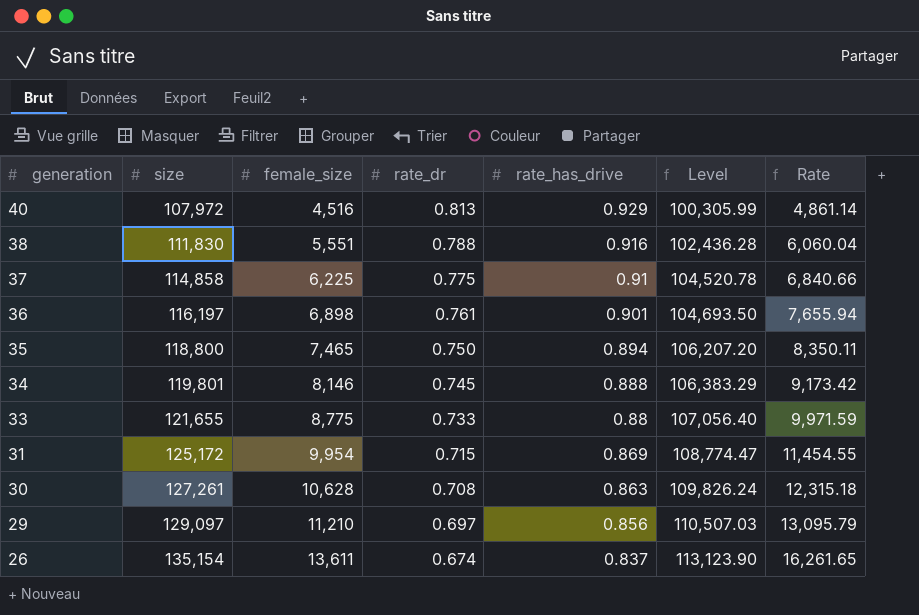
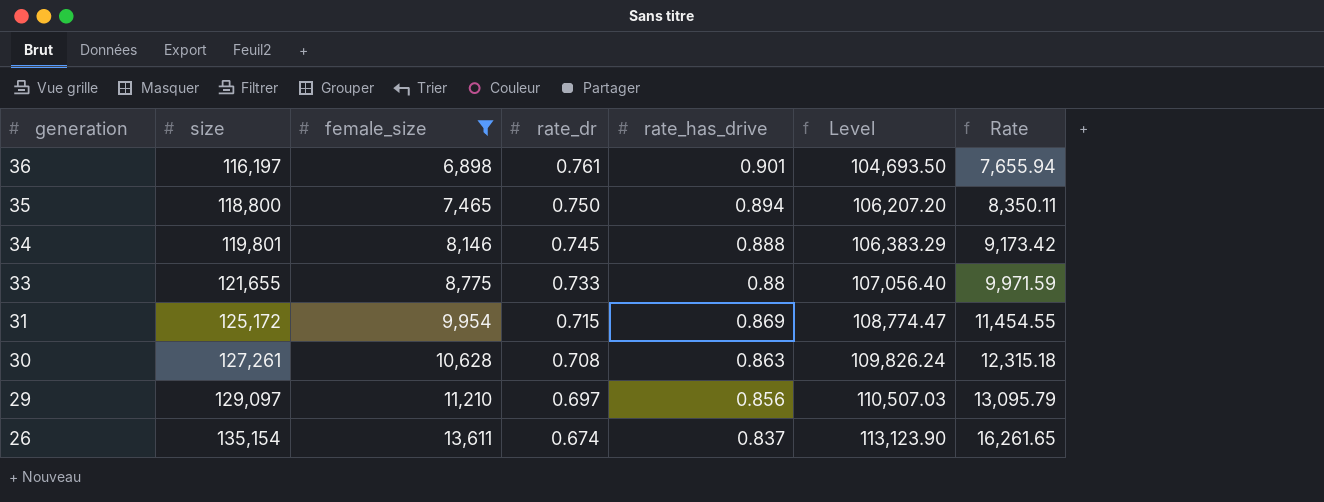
filter: none -> female_size >= 6,898

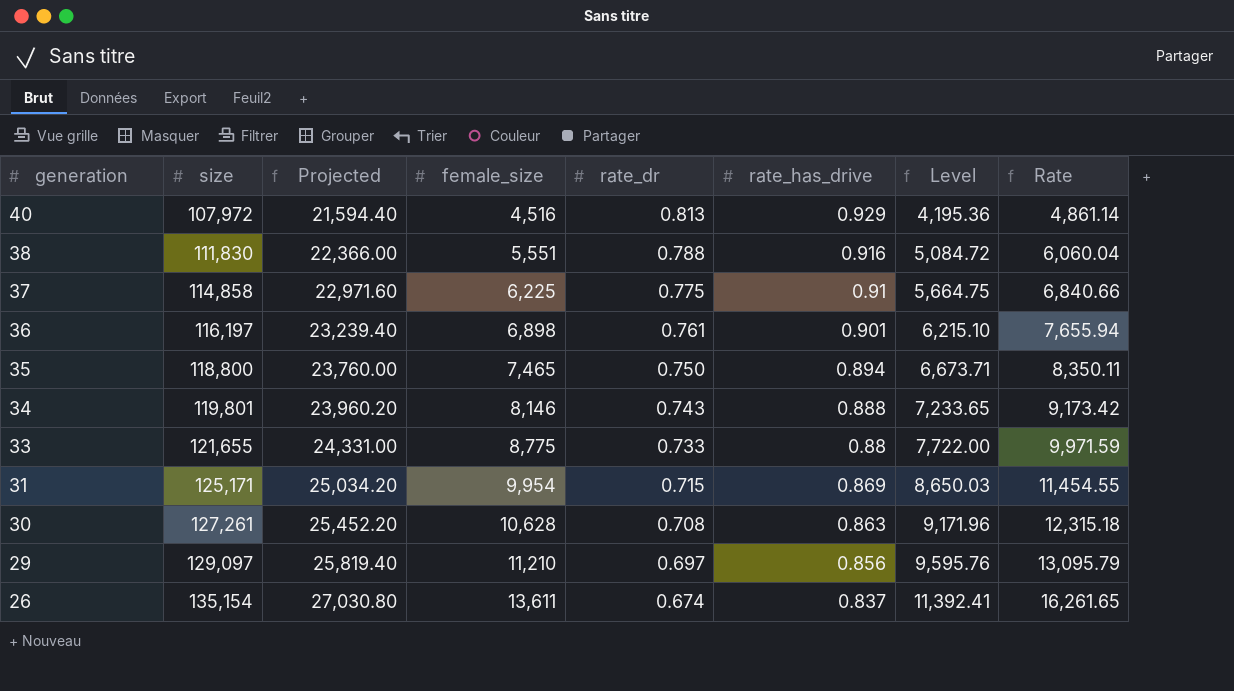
filter: female_size >= 6,898 -> none
column Projected | formula: none -> [size] * 0.2
column Level | formula: [size] * [rate_has_drive] -> [female_size] * [rate_has_drive]
34 | rate_dr: 0.745 -> 0.743
31 | size: 125,172 -> 125,171

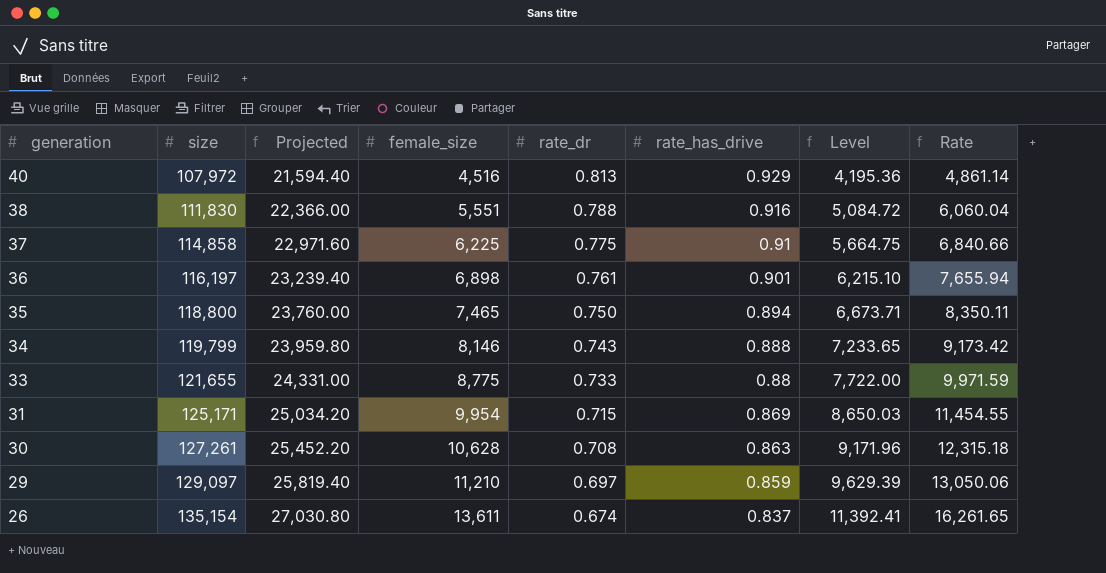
34 | size: 119,801 -> 119,799
34 | Projected: 23,960.20 -> 23,959.80
29 | rate_has_drive: 0.856 -> 0.859
29 | Level: 9,595.76 -> 9,629.39
29 | Rate: 13,095.79 -> 13,050.06

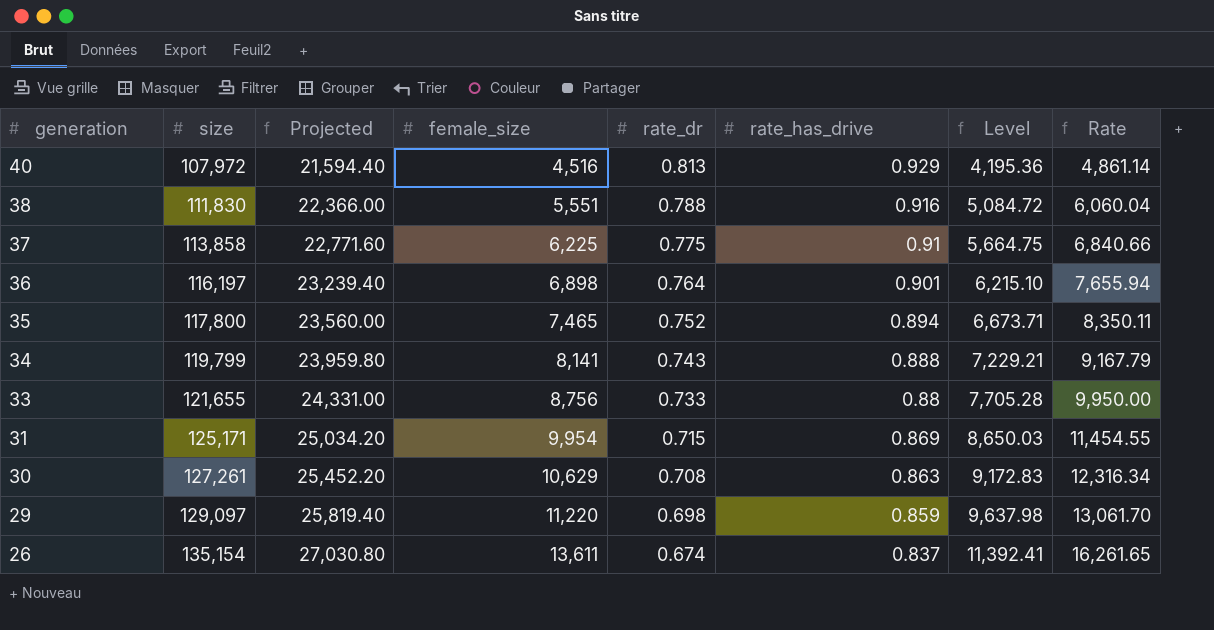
37 | size: 114,858 -> 113,858
37 | Projected: 22,971.60 -> 22,771.60
36 | rate_dr: 0.761 -> 0.764
35 | size: 118,800 -> 117,800
35 | Projected: 23,760.00 -> 23,560.00
35 | rate_dr: 0.750 -> 0.752
34 | female_size: 8,146 -> 8,141
34 | Level: 7,233.65 -> 7,229.21
34 | Rate: 9,173.42 -> 9,167.79
33 | female_size: 8,775 -> 8,756
33 | Level: 7,722.00 -> 7,705.28
33 | Rate: 9,971.59 -> 9,950.00
30 | female_size: 10,628 -> 10,629
30 | Level: 9,171.96 -> 9,172.83
30 | Rate: 12,315.18 -> 12,316.34
29 | female_size: 11,210 -> 11,220
29 | rate_dr: 0.697 -> 0.698
29 | Level: 9,629.39 -> 9,637.98
29 | Rate: 13,050.06 -> 13,061.70

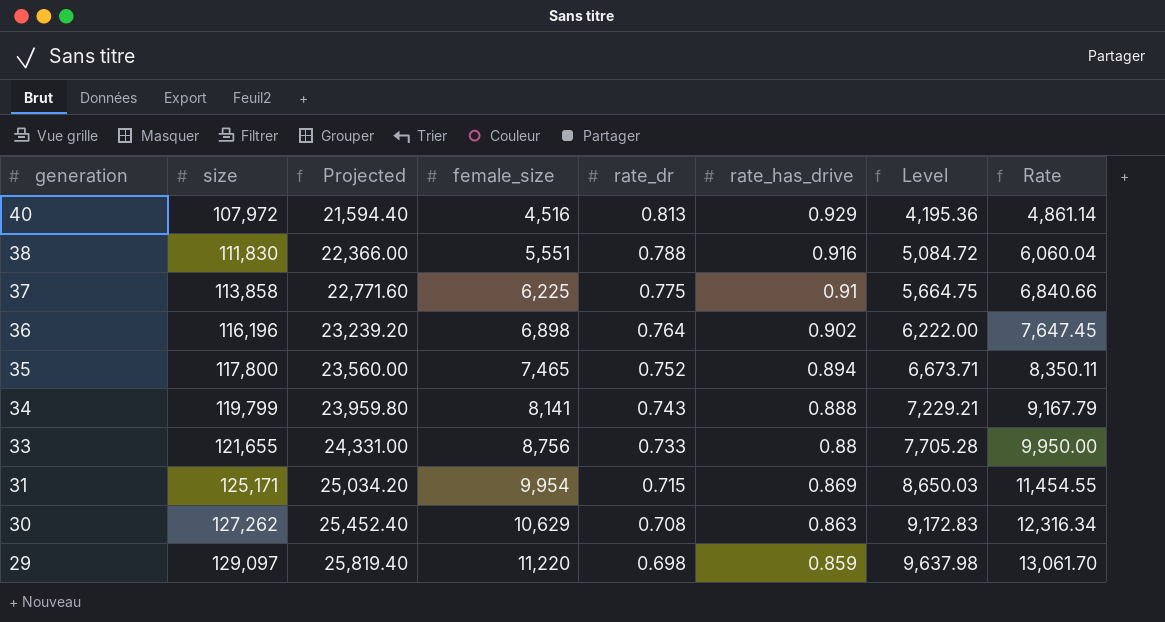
row 26: 135,154 | 27,030.80 | 13,611 | 0.674 | 0.837 | 11,392.41 | 16,261.65 -> none
36 | size: 116,197 -> 116,196
36 | Projected: 23,239.40 -> 23,239.20
36 | rate_has_drive: 0.901 -> 0.902
36 | Level: 6,215.10 -> 6,222.00
36 | Rate: 7,655.94 -> 7,647.45
30 | size: 127,261 -> 127,262
30 | Projected: 25,452.20 -> 25,452.40

